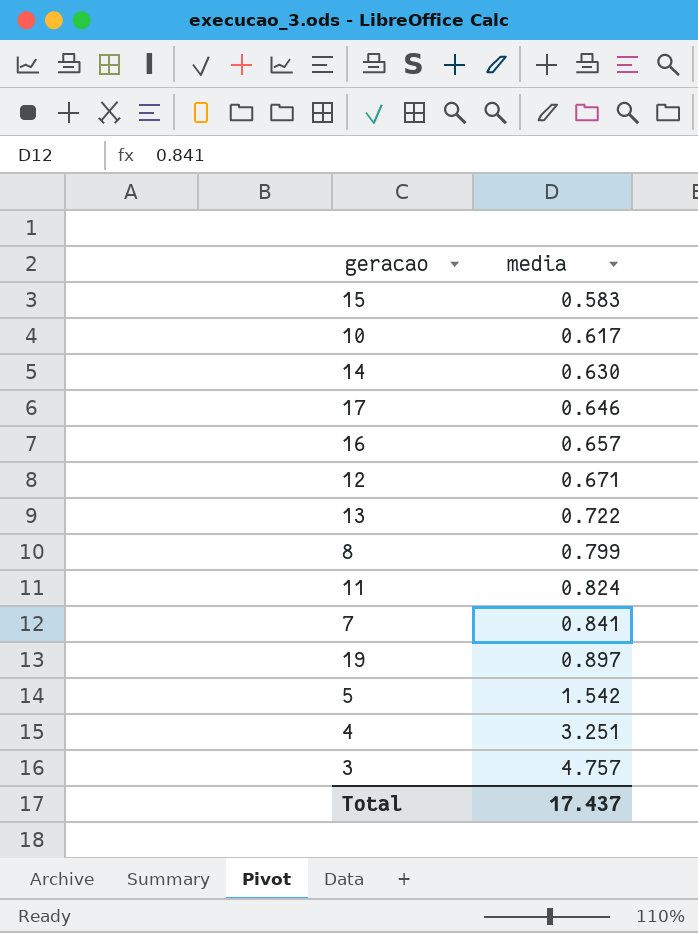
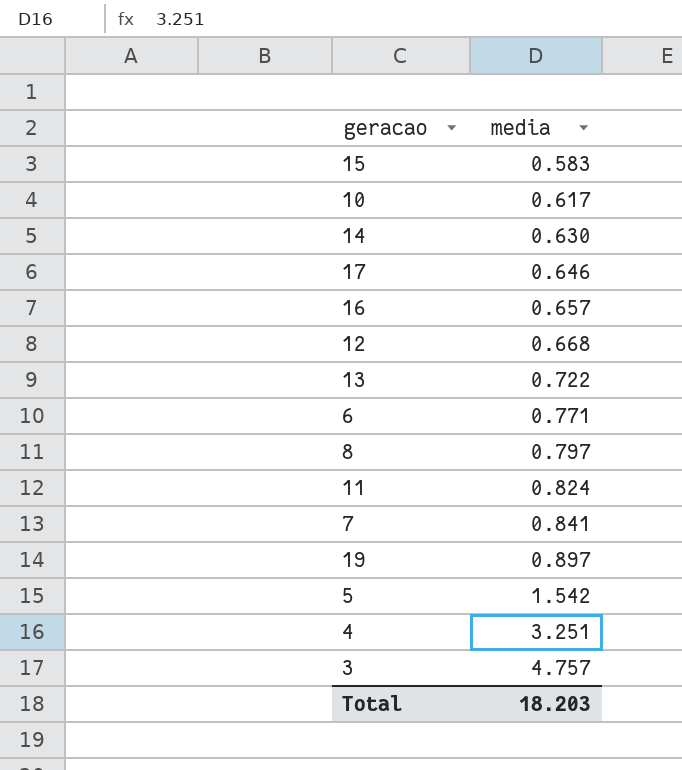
12 | media: 0.671 -> 0.668
row 6: none -> 0.771
8 | media: 0.799 -> 0.797
Total | media: 17.437 -> 18.203

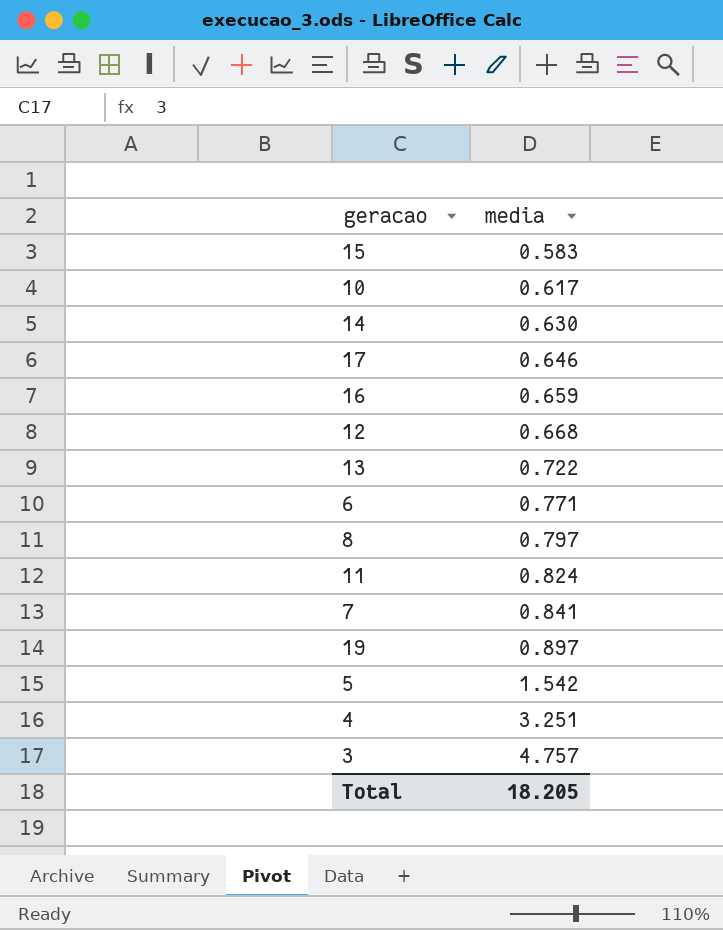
16 | media: 0.657 -> 0.659
Total | media: 18.203 -> 18.205

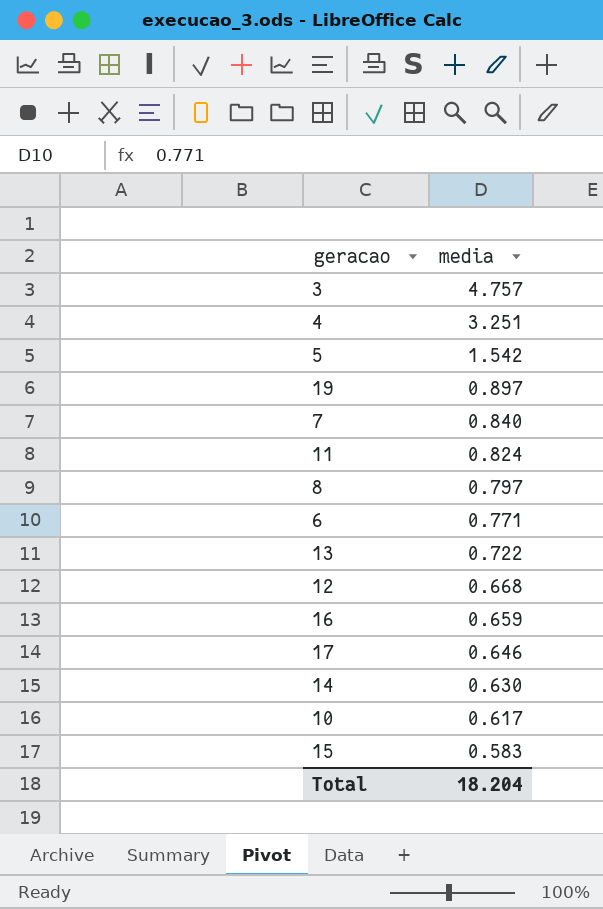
row order: media ascending -> media descending
7 | media: 0.841 -> 0.840
Total | media: 18.205 -> 18.204

